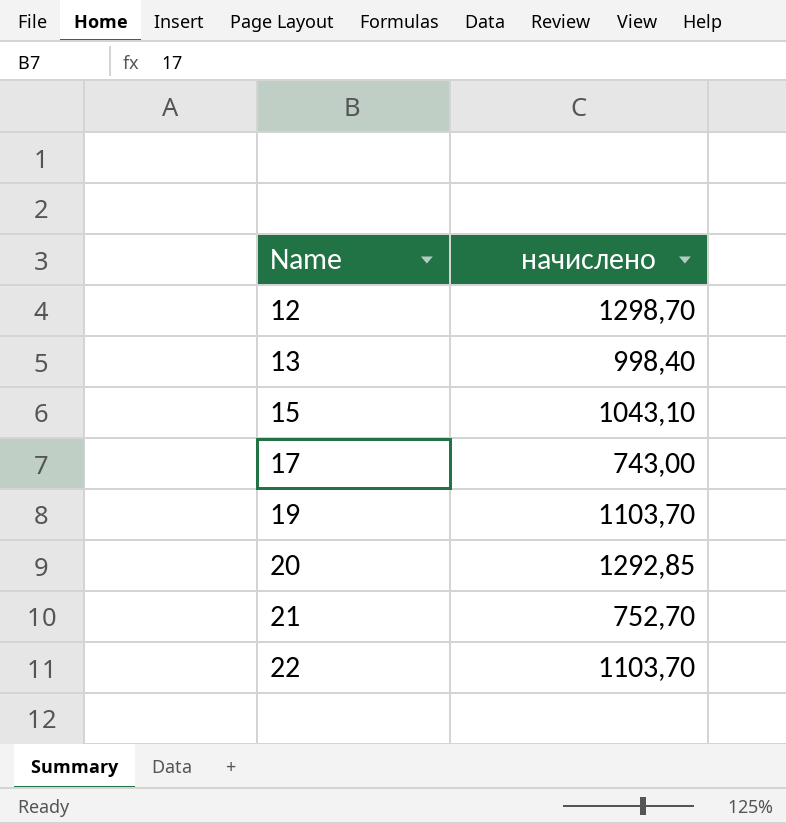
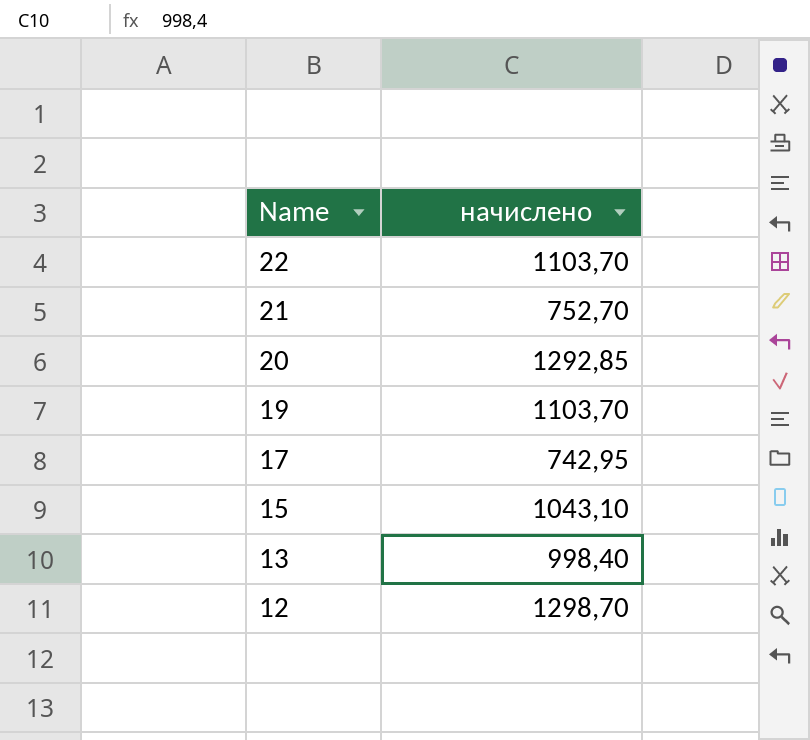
row order: Name ascending -> Name descending
17 | начислено: 743,00 -> 742,95

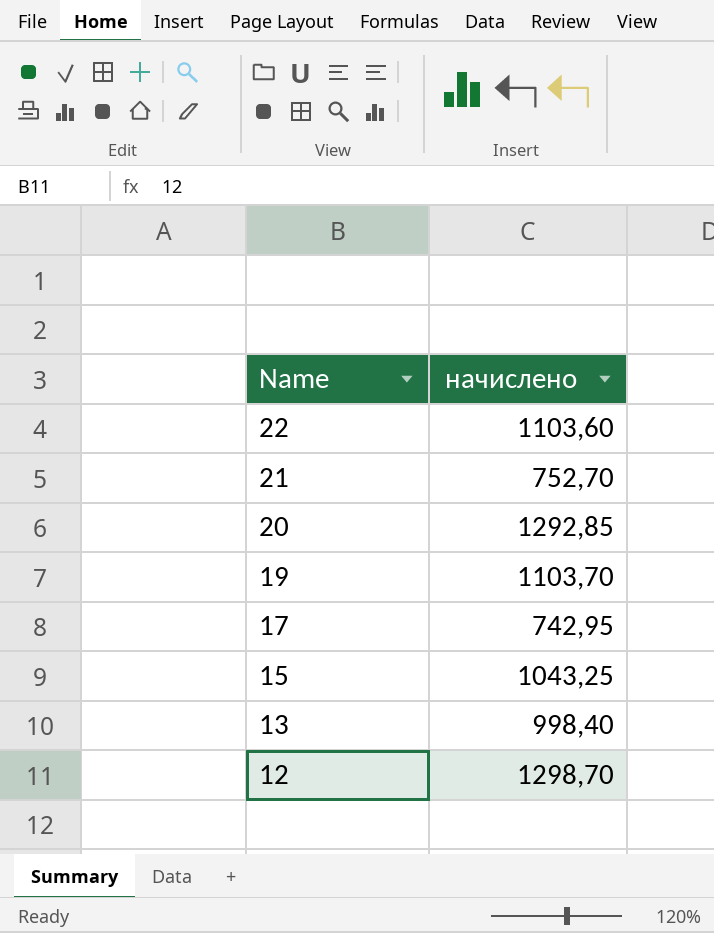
22 | начислено: 1103,70 -> 1103,60
15 | начислено: 1043,10 -> 1043,25

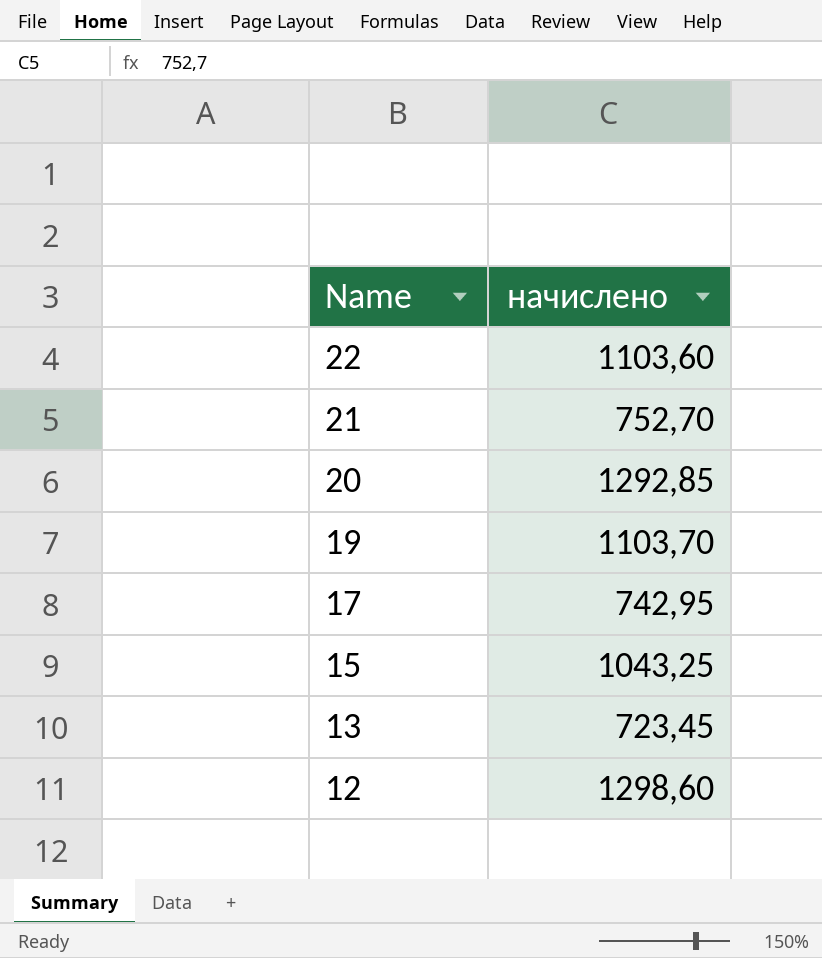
13 | начислено: 998,40 -> 723,45
12 | начислено: 1298,70 -> 1298,60

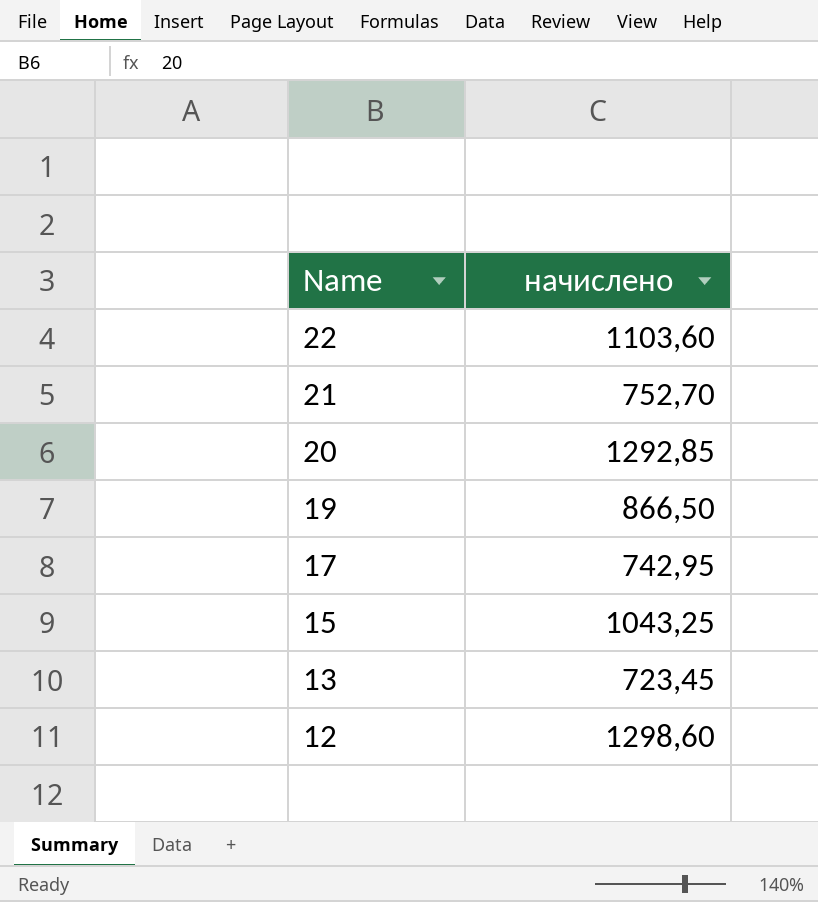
19 | начислено: 1103,70 -> 866,50

